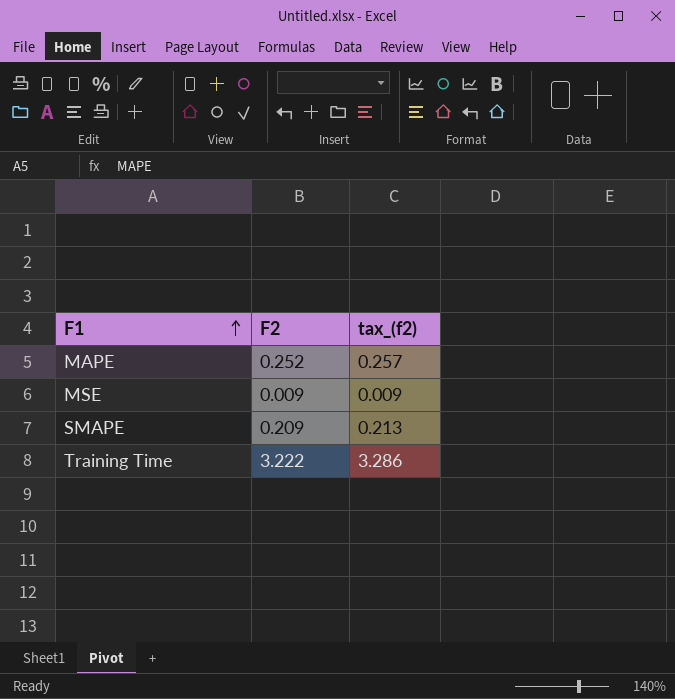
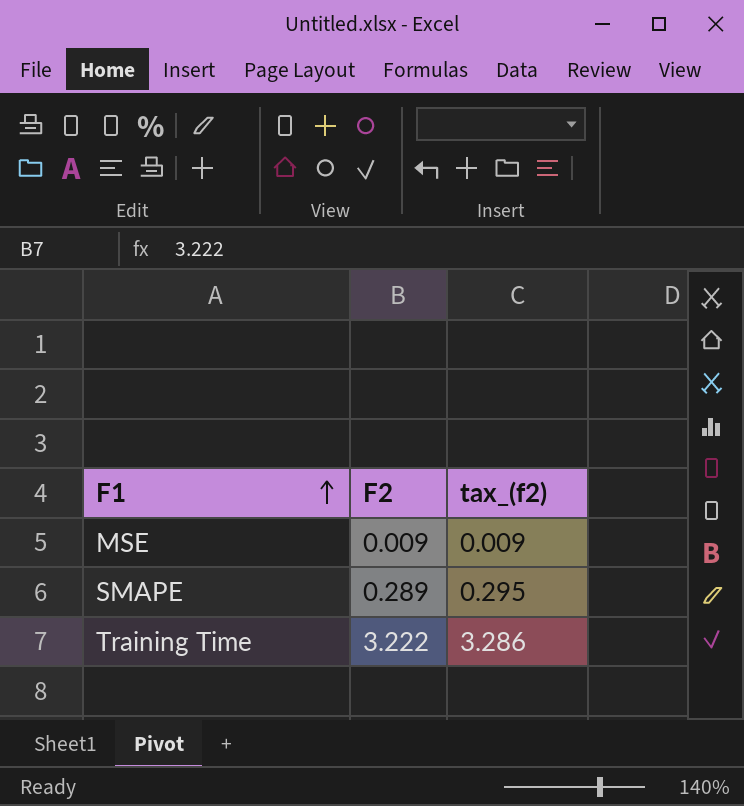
row MAPE: 0.252 | 0.257 -> none
SMAPE | F2: 0.209 -> 0.289
SMAPE | tax_(f2): 0.213 -> 0.295

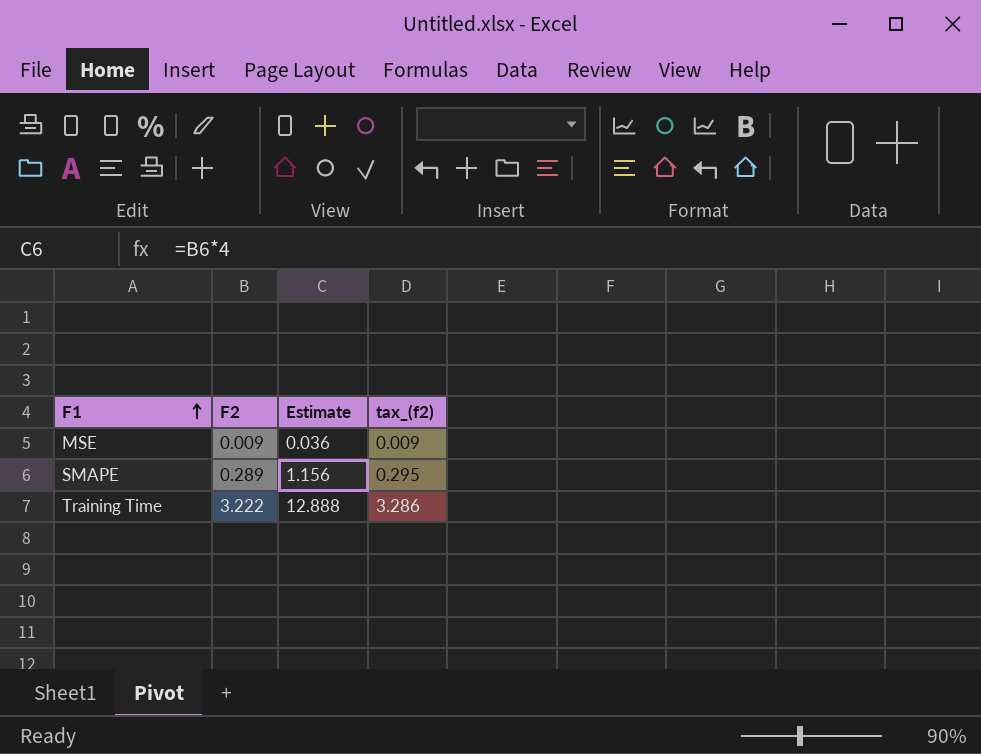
column Estimate | formula: none -> [F2] * 4

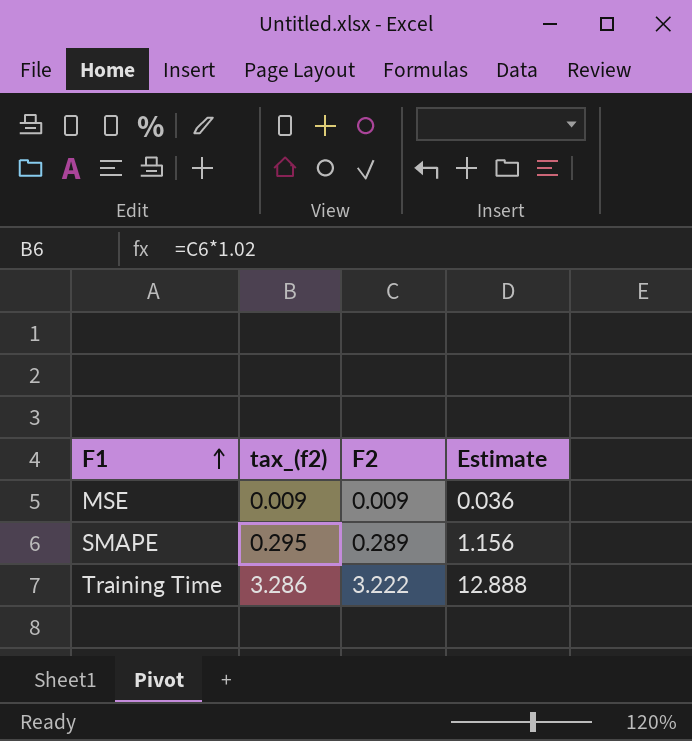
column tax_(f2) | position: 4 -> 2

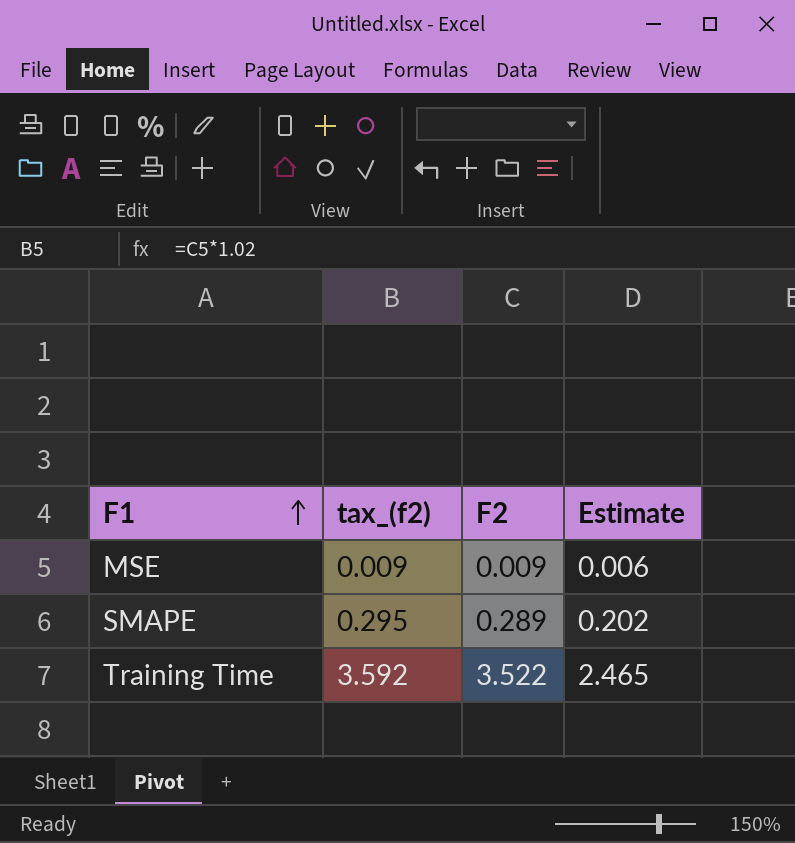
column Estimate | formula: [F2] * 4 -> [F2] * 0.7
Training Time | tax_(f2): 3.286 -> 3.592
Training Time | F2: 3.222 -> 3.522

